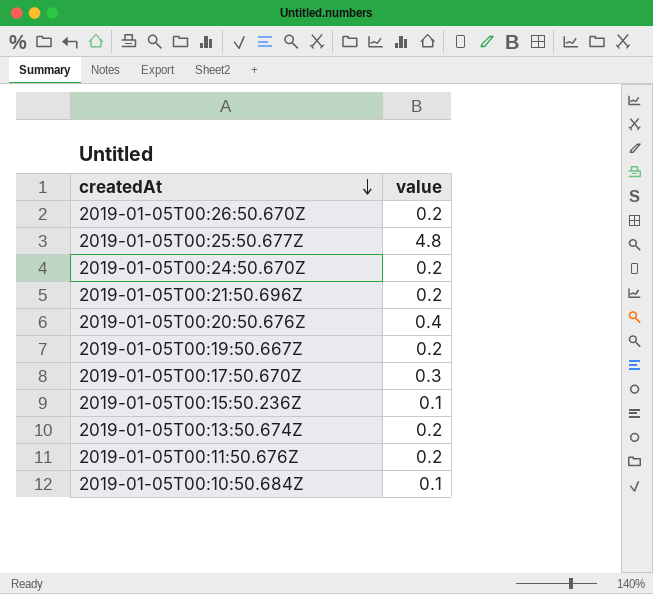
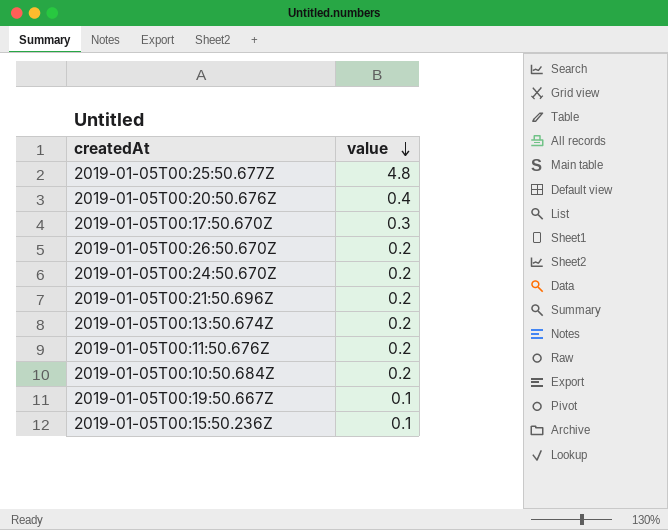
row order: createdAt descending -> value descending
2019-01-05T00:10:50.684Z | value: 0.1 -> 0.2
2019-01-05T00:19:50.667Z | value: 0.2 -> 0.1

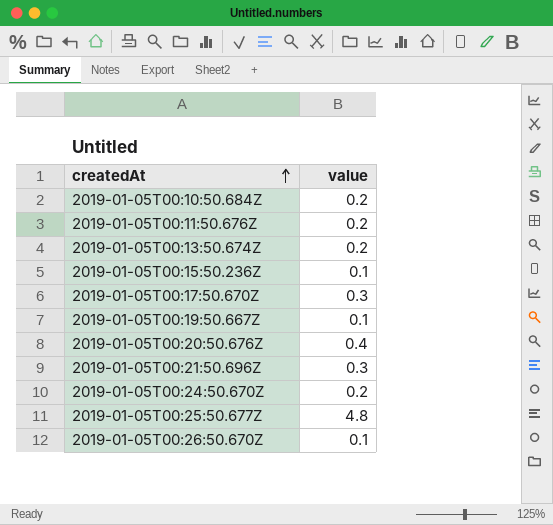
row order: value descending -> createdAt ascending
2019-01-05T00:21:50.696Z | value: 0.2 -> 0.3
2019-01-05T00:26:50.670Z | value: 0.2 -> 0.1

